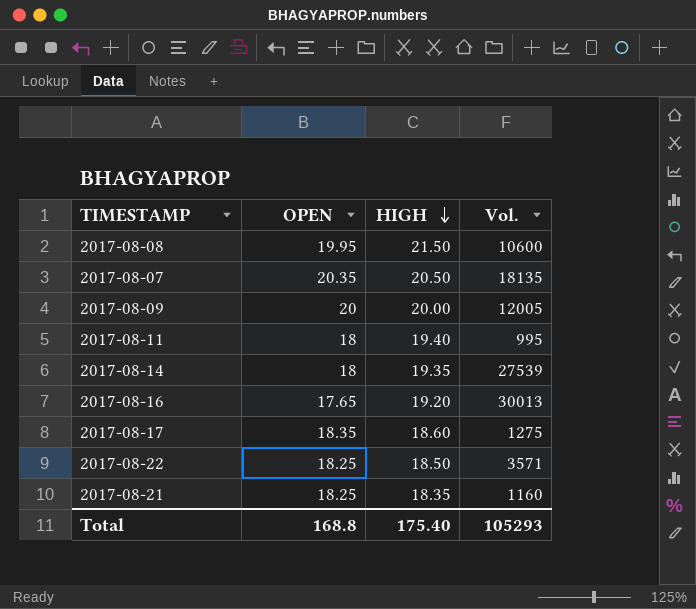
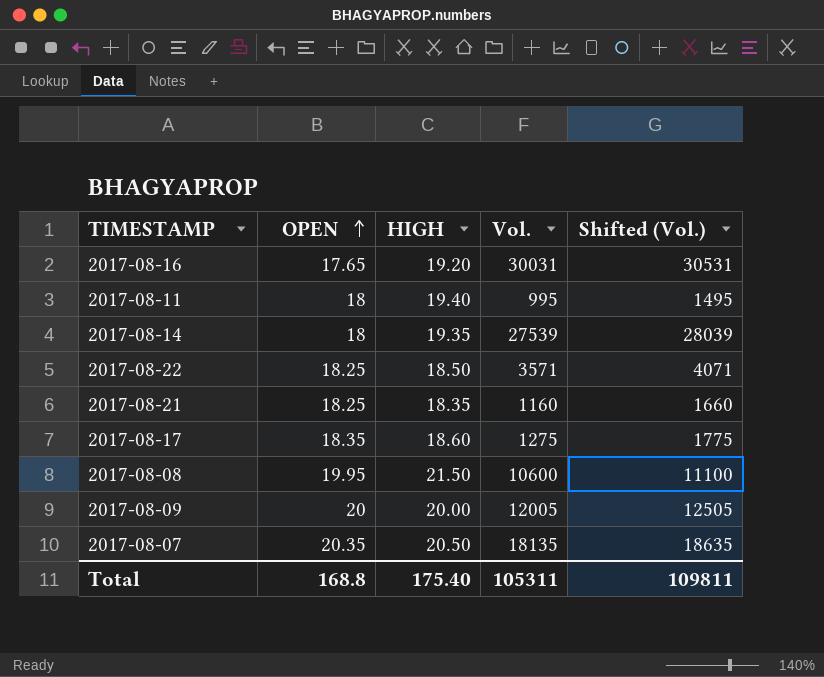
row order: HIGH descending -> OPEN ascending
column Shifted (Vol.) | formula: none -> [Vol.] + 500
2017-08-16 | Vol.: 30013 -> 30031
Total | Vol.: 105293 -> 105311

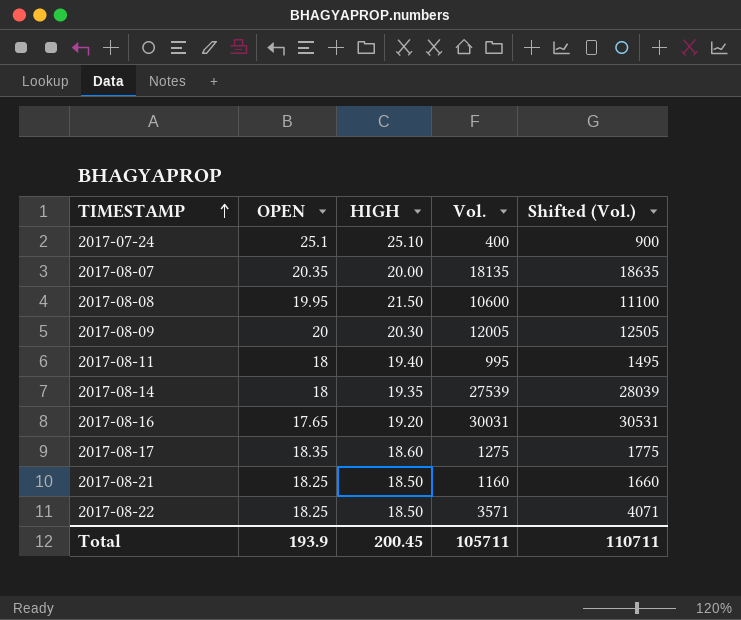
row order: OPEN ascending -> TIMESTAMP ascending
row 2017-07-24: none -> 25.1 | 25.10 | 400 | 900
2017-08-07 | HIGH: 20.50 -> 20.00
2017-08-09 | HIGH: 20.00 -> 20.30
2017-08-21 | HIGH: 18.35 -> 18.50
Total | OPEN: 168.8 -> 193.9
Total | HIGH: 175.40 -> 200.45
Total | Vol.: 105311 -> 105711
Total | Shifted (Vol.): 109811 -> 110711

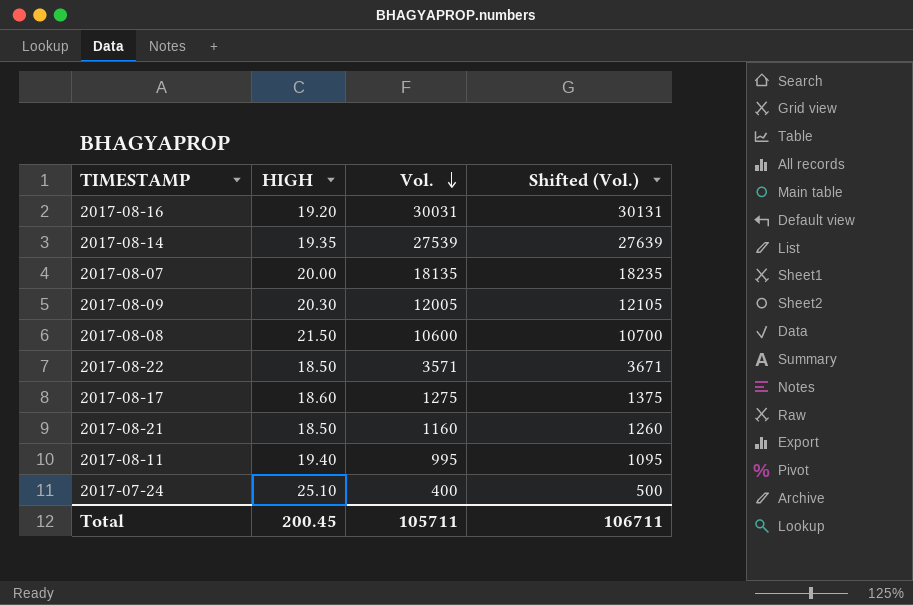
row order: TIMESTAMP ascending -> Vol. descending
column OPEN | position: 2 -> none
column Shifted (Vol.) | formula: [Vol.] + 500 -> [Vol.] + 100
Total | Shifted (Vol.): 110711 -> 106711

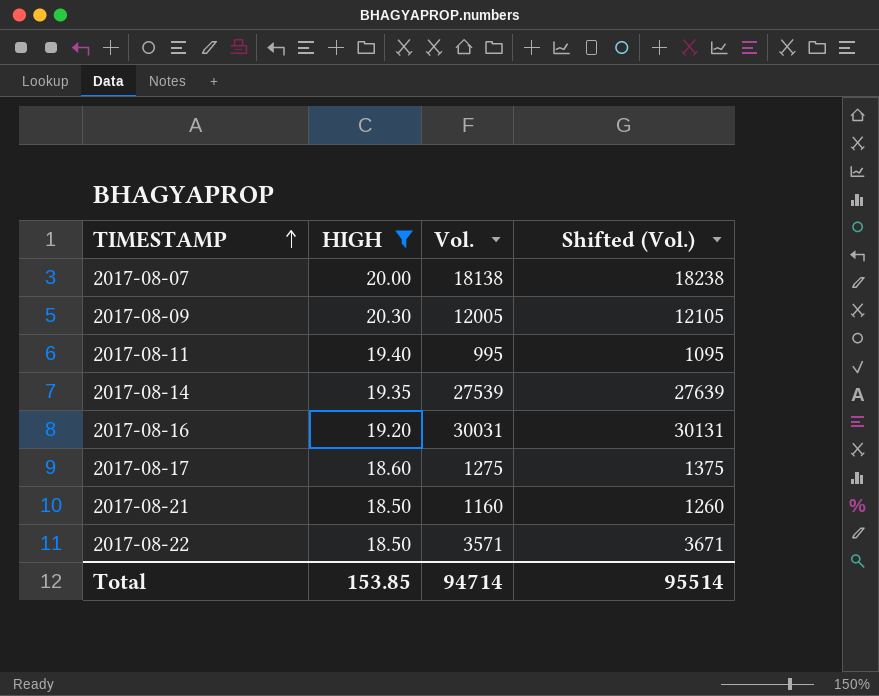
filter: none -> HIGH <= 20.30
row order: Vol. descending -> TIMESTAMP ascending
2017-08-07 | Vol.: 18135 -> 18138
2017-08-07 | Shifted (Vol.): 18235 -> 18238
Total | HIGH: 200.45 -> 153.85
Total | Vol.: 105711 -> 94714
Total | Shifted (Vol.): 106711 -> 95514

